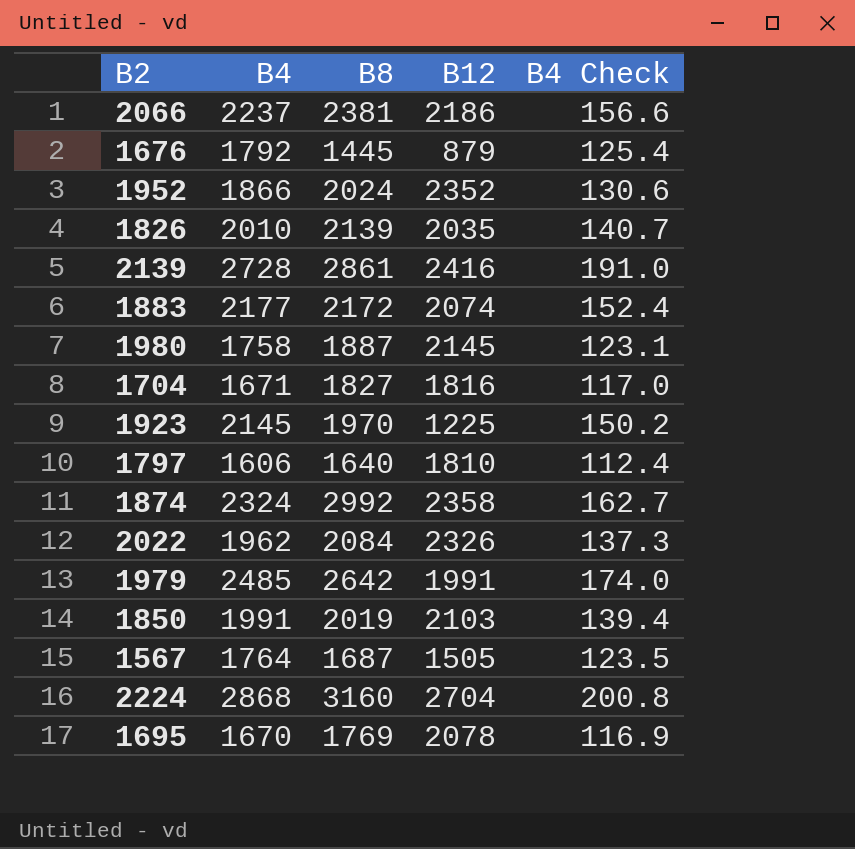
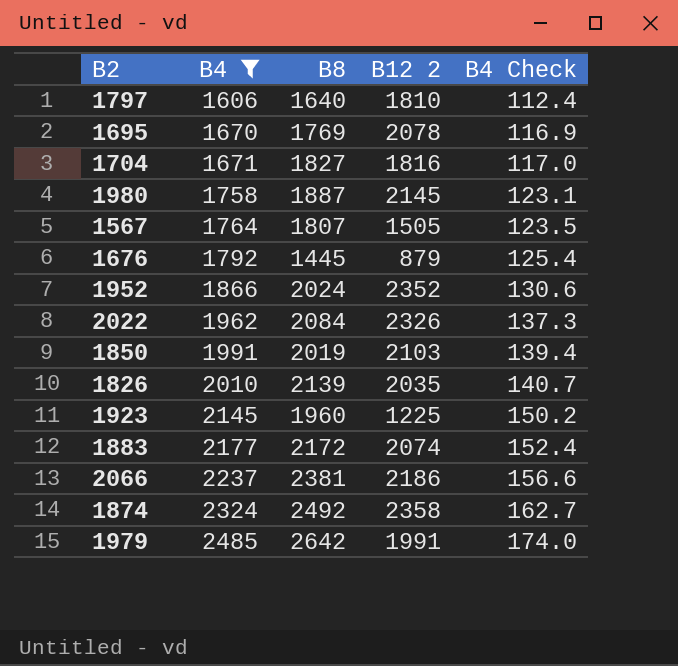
filter: none -> B4 <= 2485
row order: none -> B4 ascending
column name: B12 -> B12 2
1567 | B8: 1687 -> 1807
1923 | B8: 1970 -> 1960
1874 | B8: 2992 -> 2492

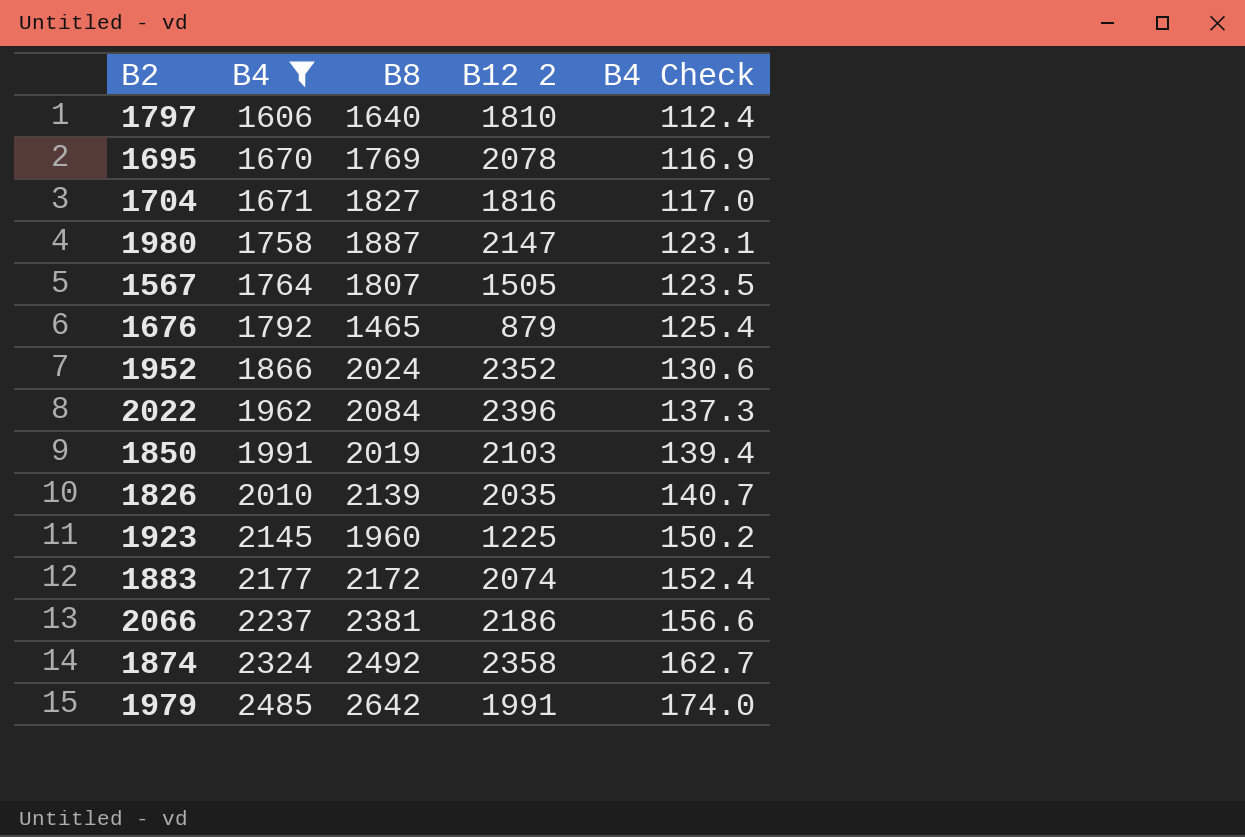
1980 | B12 2: 2145 -> 2147
1676 | B8: 1445 -> 1465
2022 | B12 2: 2326 -> 2396

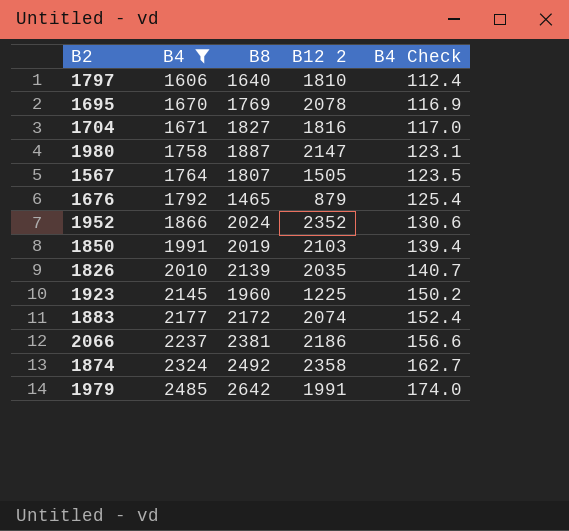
row 2022: 1962 | 2084 | 2396 | 137.3 -> none

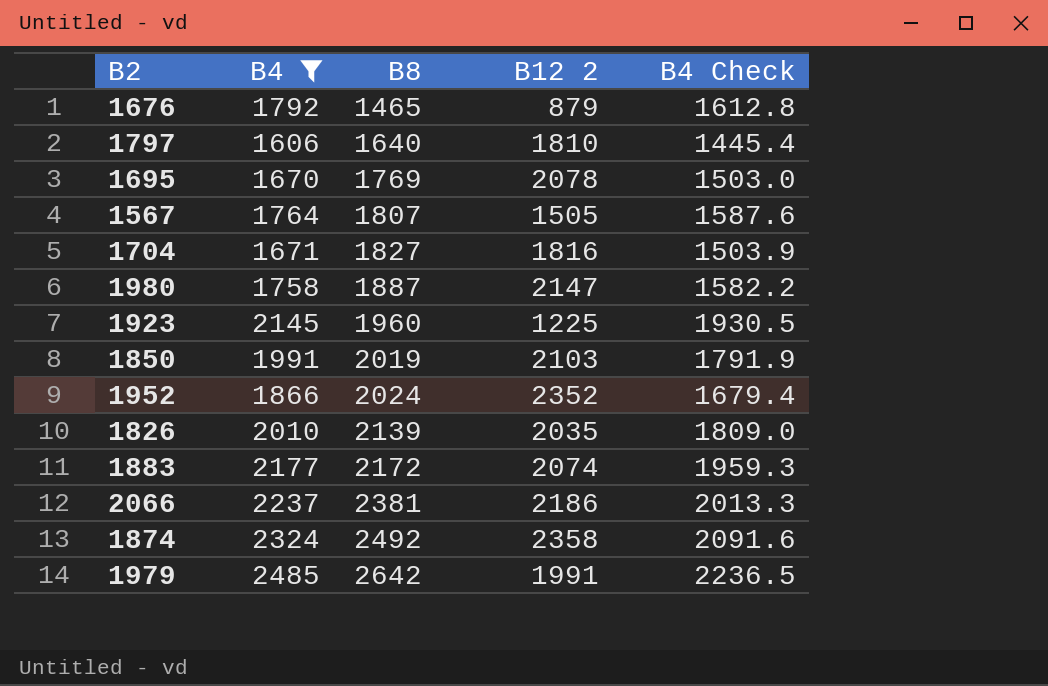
row order: B4 ascending -> B8 ascending
column B4 Check | formula: [B4] * 0.07 -> [B4] * 0.9

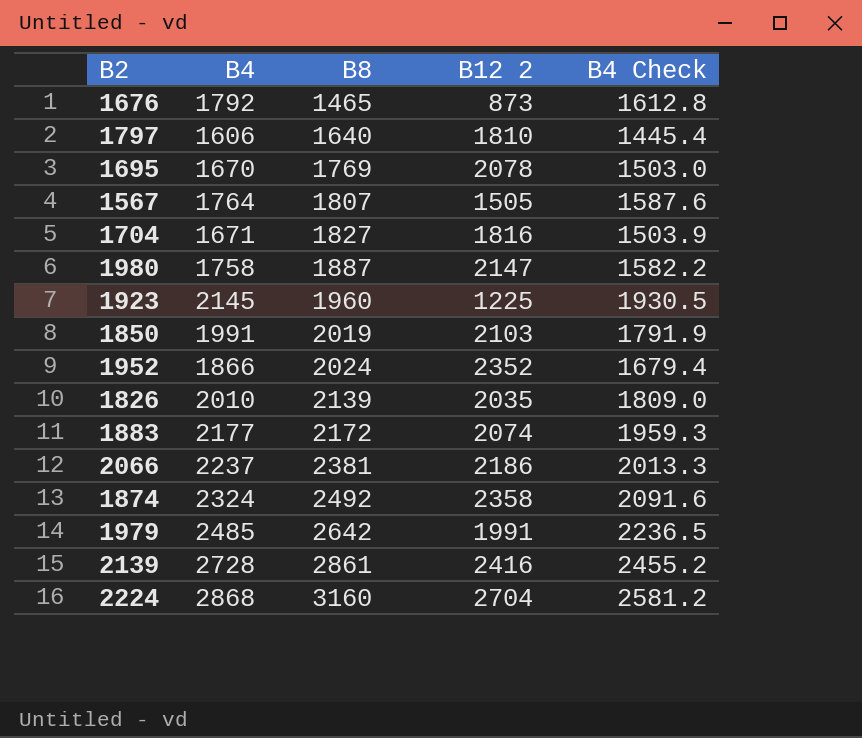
filter: B4 <= 2485 -> none
1676 | B12 2: 879 -> 873

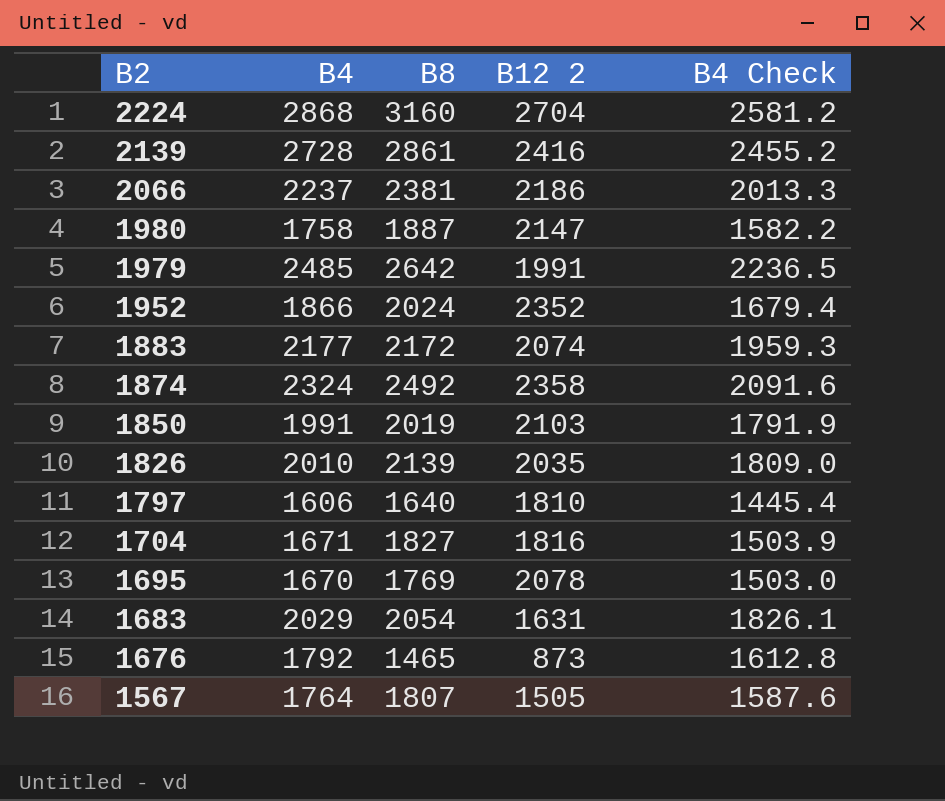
row order: B8 ascending -> B2 descending
row 1923: 2145 | 1960 | 1225 | 1930.5 -> none
row 1683: none -> 2029 | 2054 | 1631 | 1826.1

